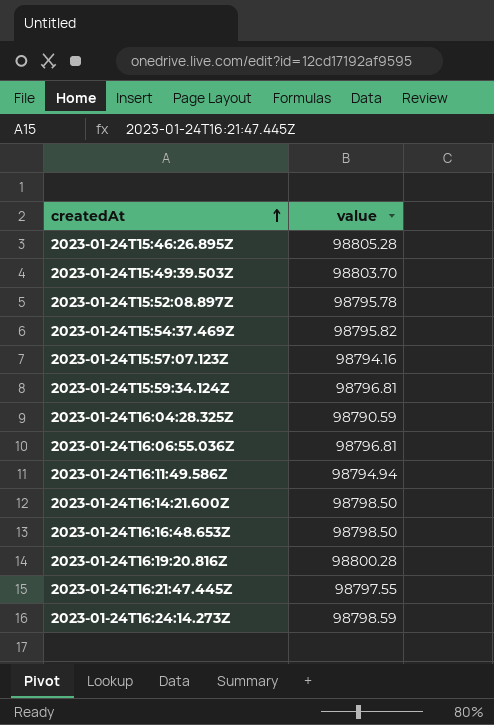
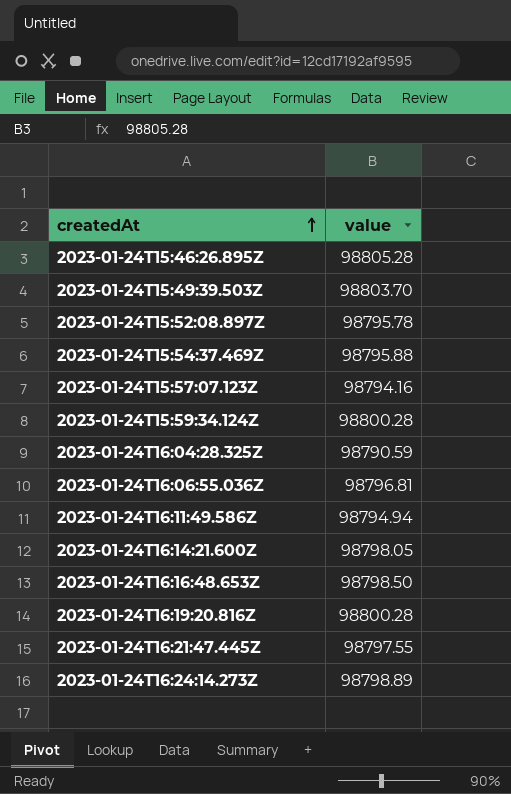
2023-01-24T15:54:37.469Z | value: 98795.82 -> 98795.88
2023-01-24T15:59:34.124Z | value: 98796.81 -> 98800.28
2023-01-24T16:14:21.600Z | value: 98798.50 -> 98798.05
2023-01-24T16:24:14.273Z | value: 98798.59 -> 98798.89

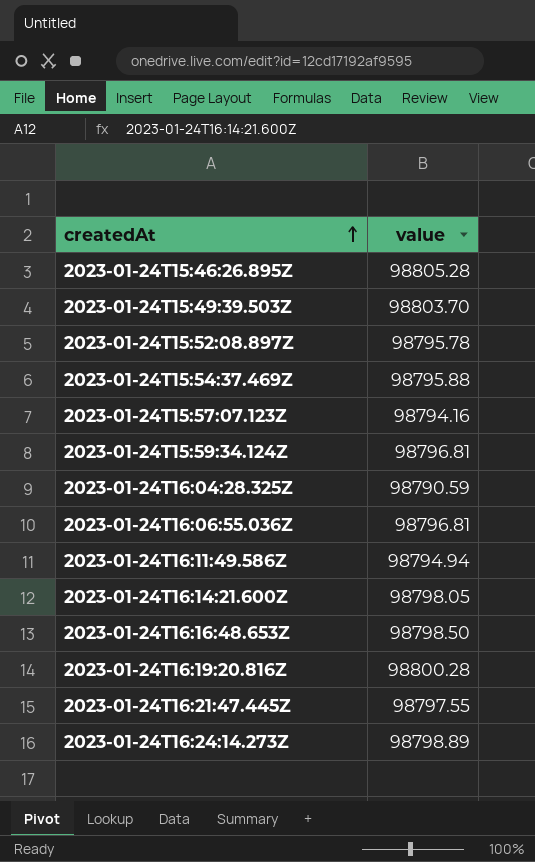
2023-01-24T15:59:34.124Z | value: 98800.28 -> 98796.81

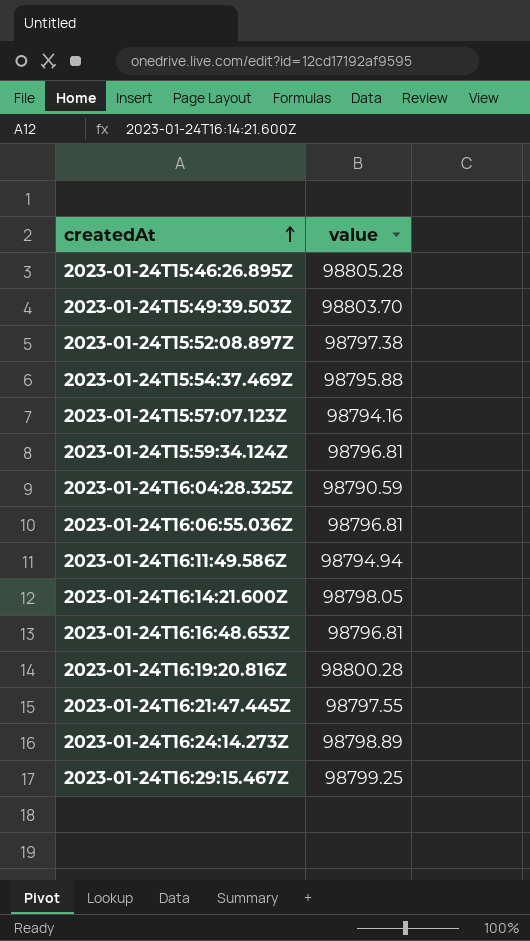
2023-01-24T15:52:08.897Z | value: 98795.78 -> 98797.38
2023-01-24T16:16:48.653Z | value: 98798.50 -> 98796.81
row 2023-01-24T16:29:15.467Z: none -> 98799.25

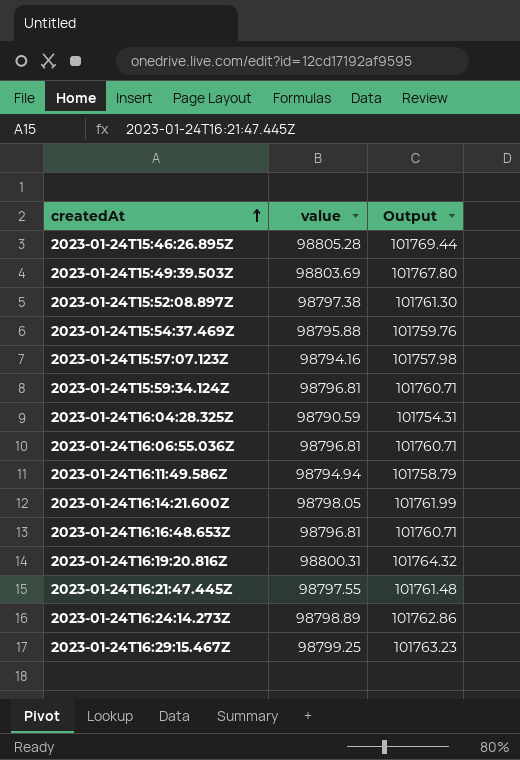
column Output | formula: none -> [value] * 1.03
2023-01-24T15:49:39.503Z | value: 98803.70 -> 98803.69
2023-01-24T16:19:20.816Z | value: 98800.28 -> 98800.31

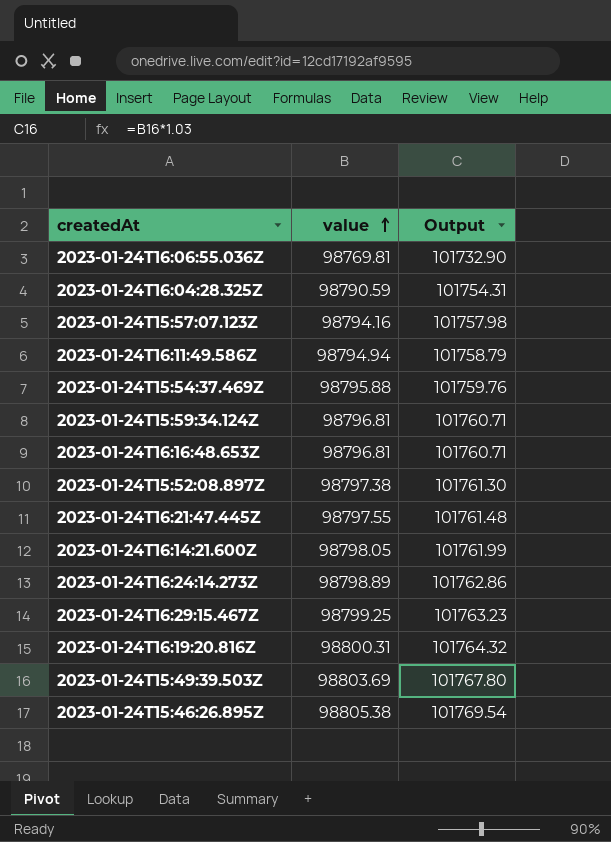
row order: createdAt ascending -> value ascending
2023-01-24T16:06:55.036Z | value: 98796.81 -> 98769.81
2023-01-24T16:06:55.036Z | Output: 101760.71 -> 101732.90
2023-01-24T15:46:26.895Z | value: 98805.28 -> 98805.38
2023-01-24T15:46:26.895Z | Output: 101769.44 -> 101769.54

